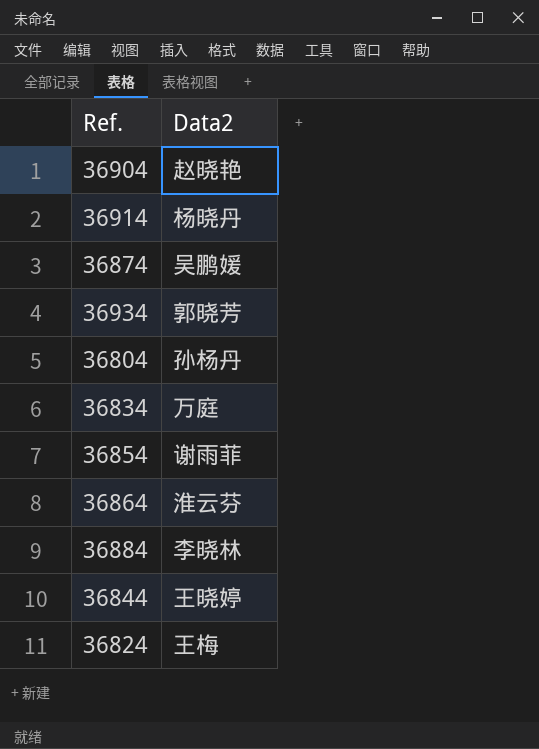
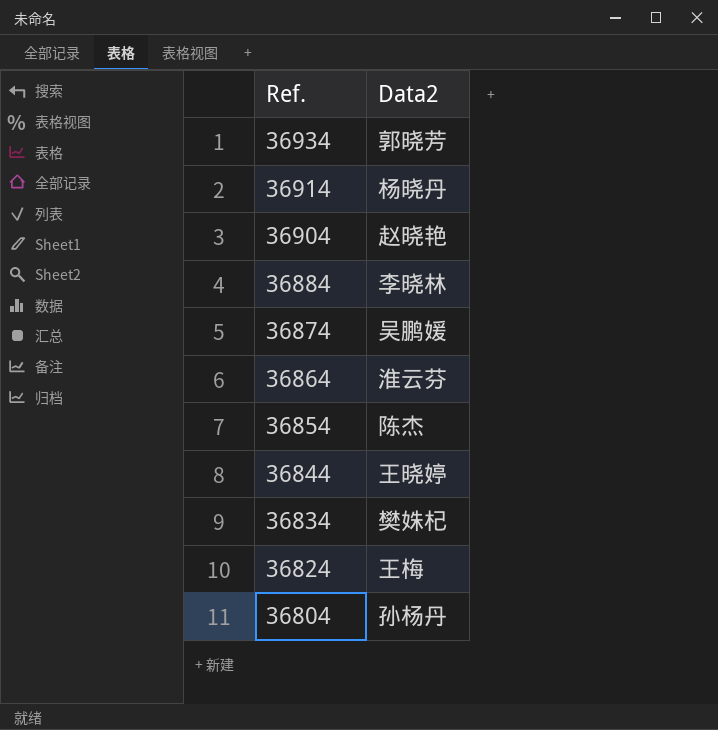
row order: none -> Ref. descending
36854 | Data2: 谢雨菲 -> 陈杰
36834 | Data2: 万庭 -> 樊姝杞

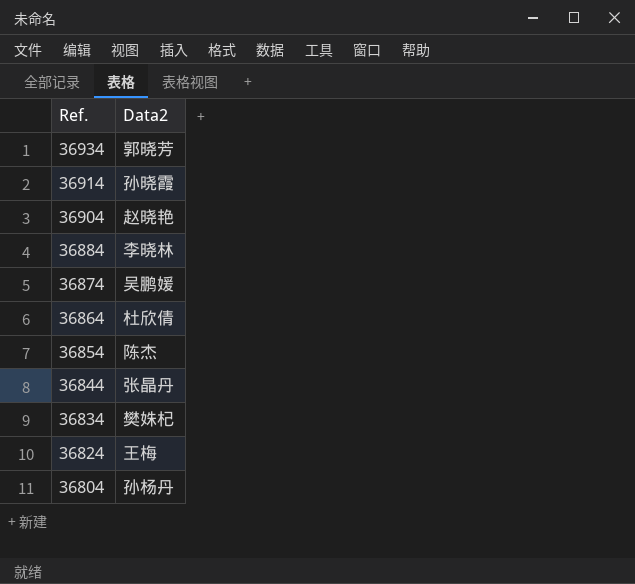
36914 | Data2: 杨晓丹 -> 孙晓霞
36864 | Data2: 淮云芬 -> 杜欣倩
36844 | Data2: 王晓婷 -> 张晶丹

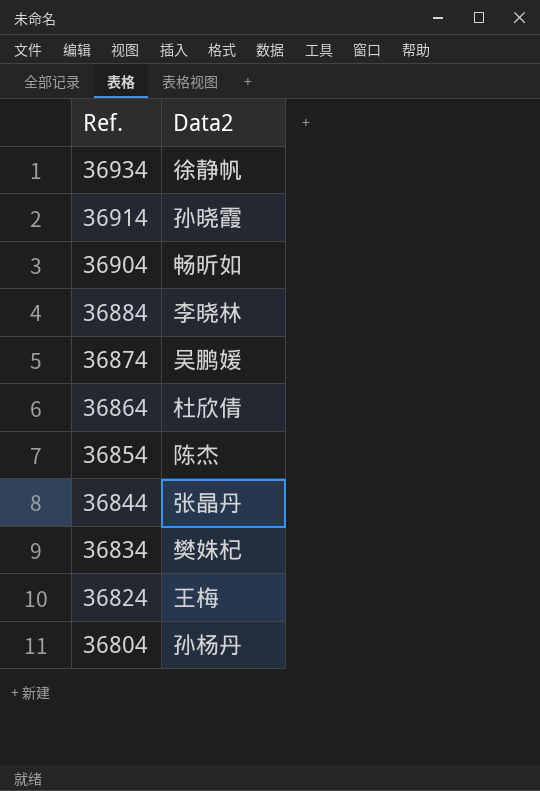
36934 | Data2: 郭晓芳 -> 徐静帆
36904 | Data2: 赵晓艳 -> 畅昕如

